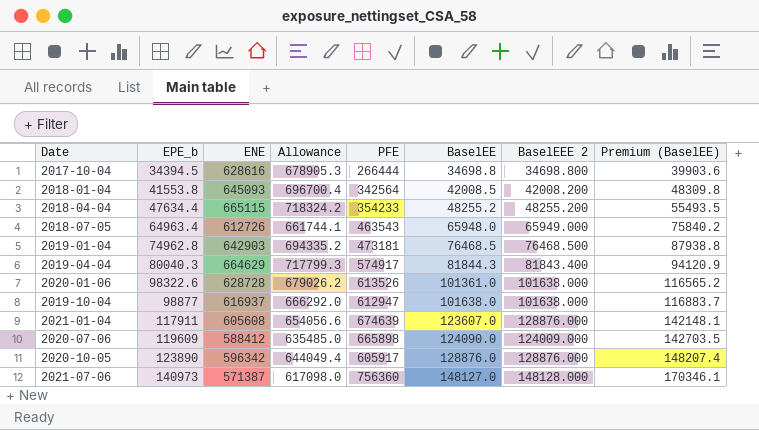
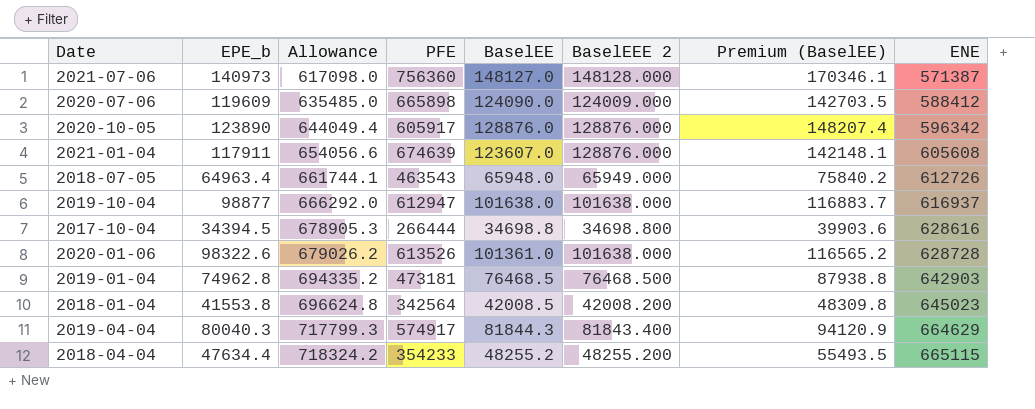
row order: EPE_b ascending -> Allowance ascending
column ENE | position: 3 -> 8
2018-01-04 | Allowance: 696700.4 -> 696624.8
2018-01-04 | ENE: 645093 -> 645023

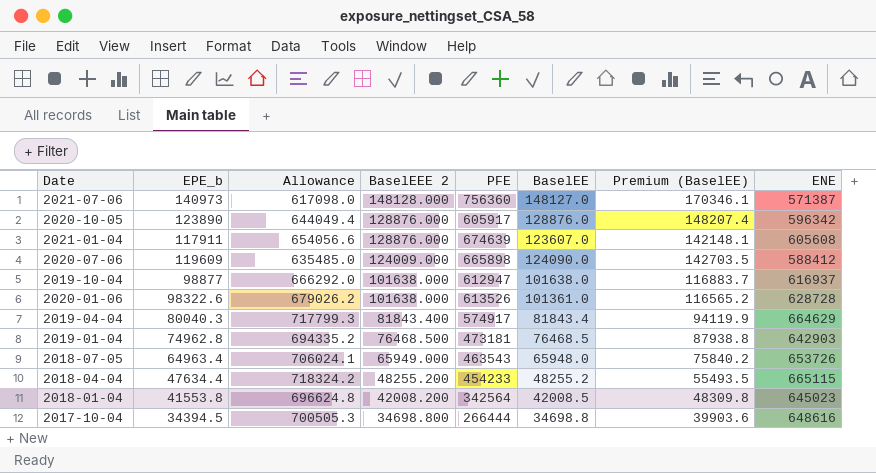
row order: Allowance ascending -> BaselEEE 2 descending
column BaselEEE 2 | position: 6 -> 4
2019-04-04 | BaselEE: 81844.3 -> 81843.4
2019-04-04 | Premium (BaselEE): 94120.9 -> 94119.9
2018-07-05 | Allowance: 661744.1 -> 706024.1
2018-07-05 | ENE: 612726 -> 653726
2018-04-04 | PFE: 354233 -> 454233
2017-10-04 | Allowance: 678905.3 -> 700505.3
2017-10-04 | ENE: 628616 -> 648616

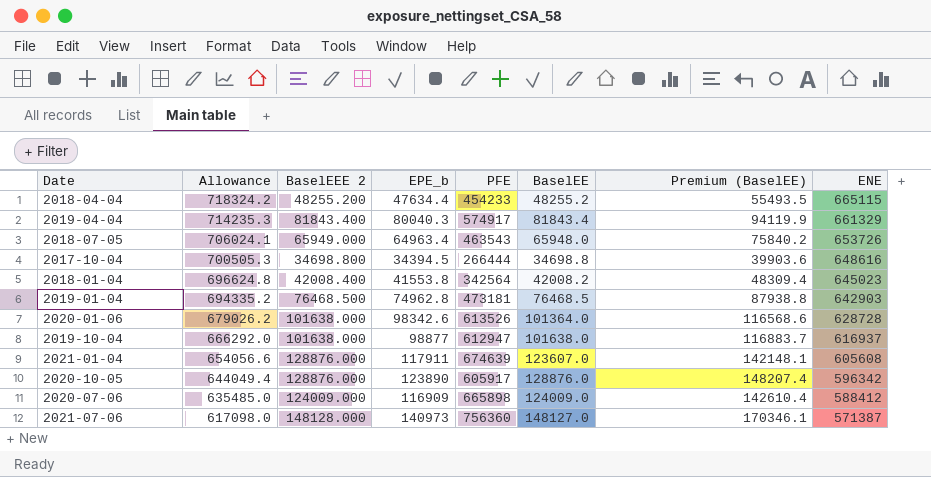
row order: BaselEEE 2 descending -> Allowance descending
column EPE_b | position: 2 -> 4
2019-04-04 | Allowance: 717799.3 -> 714235.3
2019-04-04 | ENE: 664629 -> 661329
2018-01-04 | BaselEEE 2: 42008.200 -> 42008.400
2018-01-04 | BaselEE: 42008.5 -> 42008.2
2018-01-04 | Premium (BaselEE): 48309.8 -> 48309.4
2020-01-06 | EPE_b: 98322.6 -> 98342.6
2020-01-06 | BaselEE: 101361.0 -> 101364.0
2020-01-06 | Premium (BaselEE): 116565.2 -> 116568.6
2020-07-06 | EPE_b: 119609 -> 116909
2020-07-06 | BaselEE: 124090.0 -> 124009.0
2020-07-06 | Premium (BaselEE): 142703.5 -> 142610.4

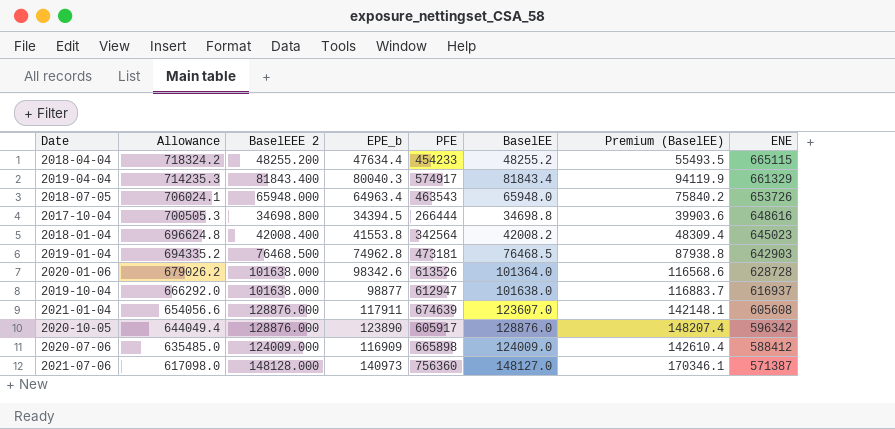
2018-07-05 | BaselEEE 2: 65949.000 -> 65948.000

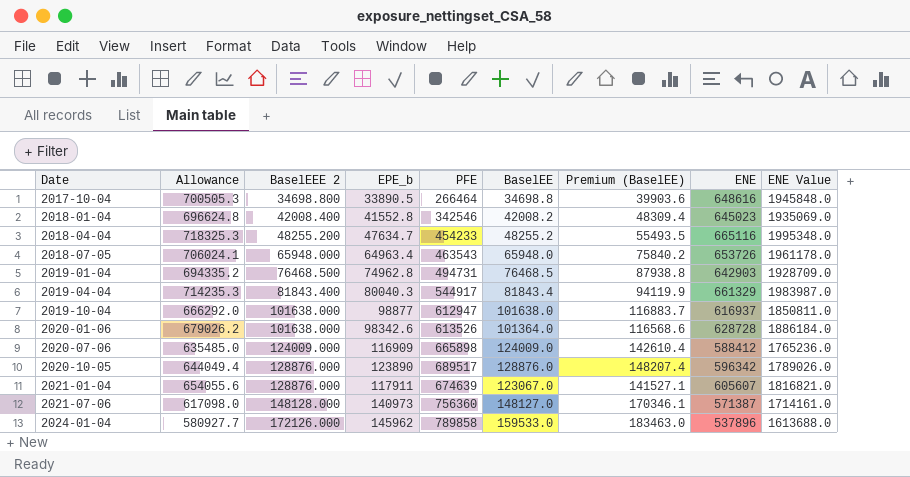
row order: Allowance descending -> Date ascending
column ENE Value | formula: none -> [ENE] * 3
2017-10-04 | EPE_b: 34394.5 -> 33890.5
2017-10-04 | PFE: 266444 -> 266464
2018-01-04 | EPE_b: 41553.8 -> 41552.8
2018-01-04 | PFE: 342564 -> 342546
2018-04-04 | Allowance: 718324.2 -> 718325.3
2018-04-04 | EPE_b: 47634.4 -> 47634.7
2018-04-04 | ENE: 665115 -> 665116
2019-01-04 | PFE: 473181 -> 494731
2019-04-04 | PFE: 574917 -> 544917
2020-10-05 | PFE: 605917 -> 689517
2021-01-04 | Allowance: 654056.6 -> 654055.6
2021-01-04 | BaselEE: 123607.0 -> 123067.0
2021-01-04 | Premium (BaselEE): 142148.1 -> 141527.1
2021-01-04 | ENE: 605608 -> 605607
row 2024-01-04: none -> 580927.7 | 172126.000 | 145962 | 789858 | 159533.0 | 183463.0 | 537896 | 1613688.0

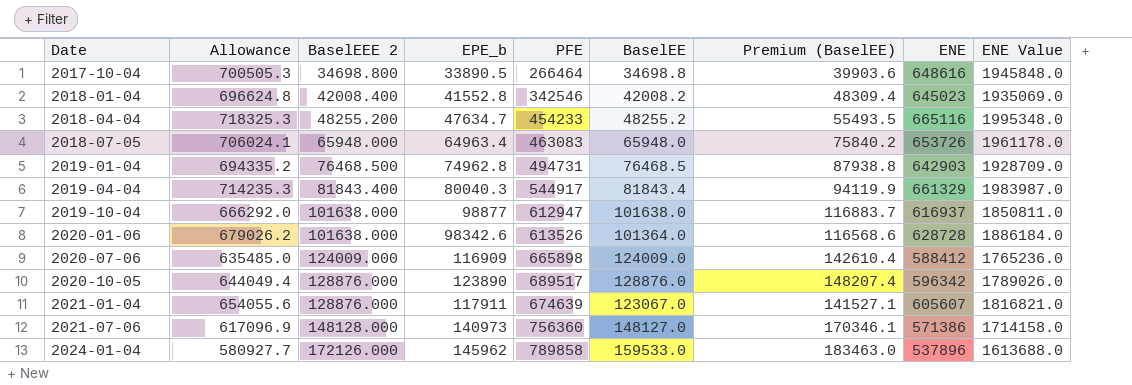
2018-07-05 | PFE: 463543 -> 463083
2021-07-06 | Allowance: 617098.0 -> 617096.9
2021-07-06 | ENE: 571387 -> 571386
2021-07-06 | ENE Value: 1714161.0 -> 1714158.0

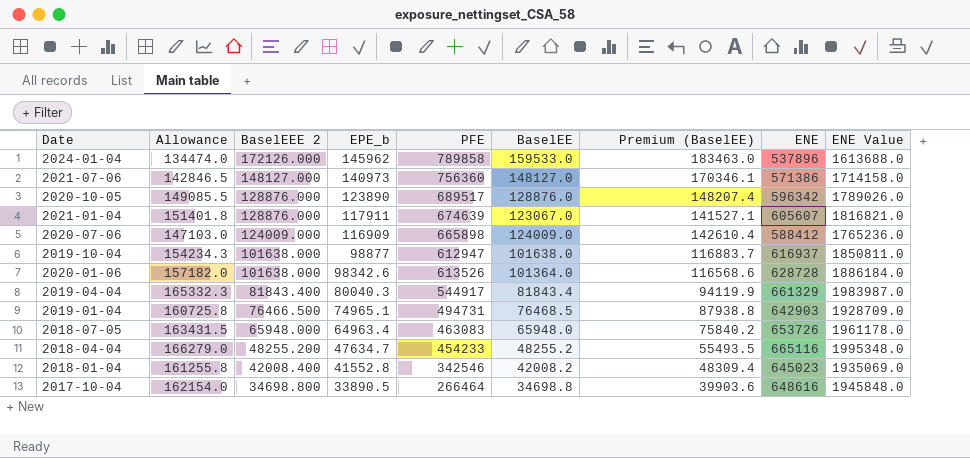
row order: Date ascending -> BaselEEE 2 descending
column Allowance | formula: [ENE] * 1.08 -> [ENE] * 0.25
2021-07-06 | BaselEEE 2: 148128.000 -> 148127.000
2019-01-04 | BaselEEE 2: 76468.500 -> 76466.500
2019-01-04 | EPE_b: 74962.8 -> 74965.1

